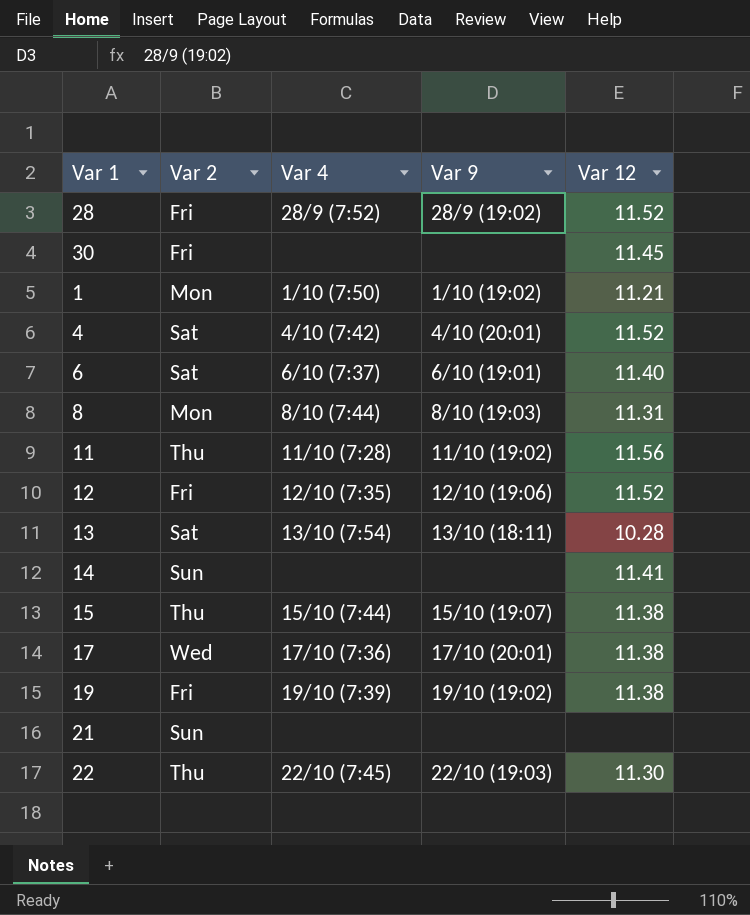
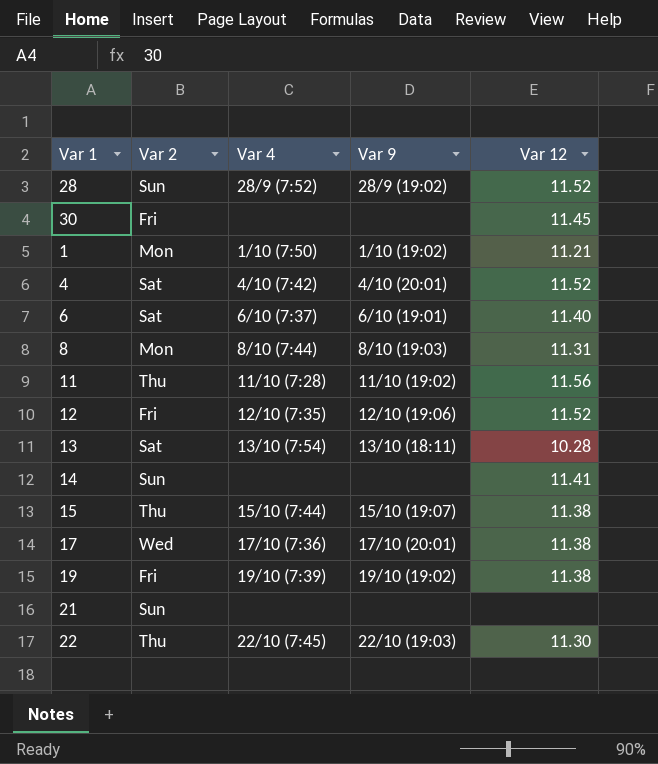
28 | Var 2: Fri -> Sun

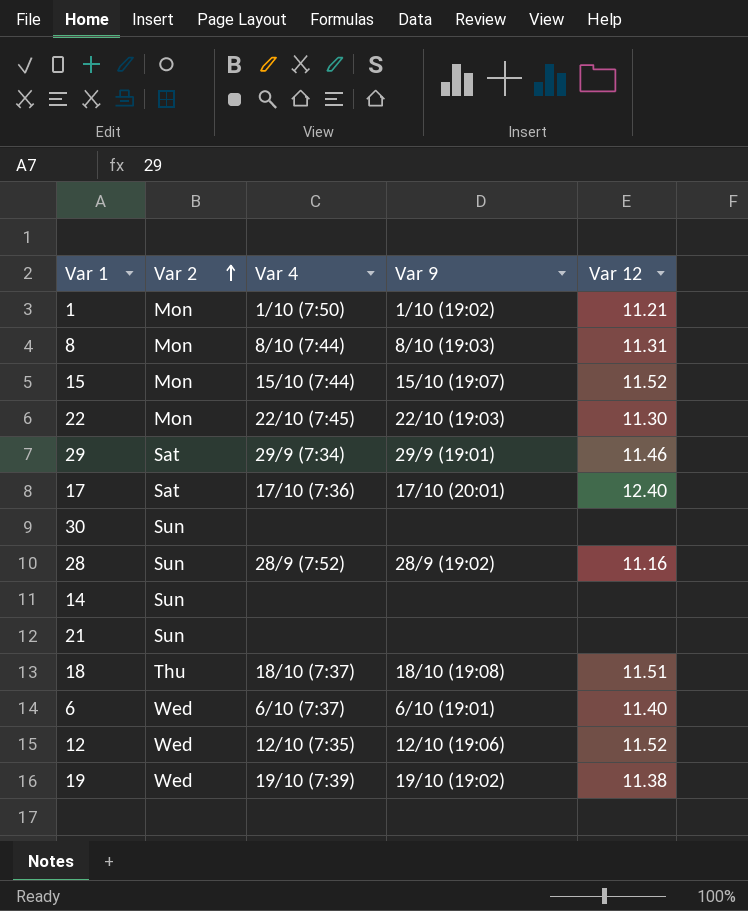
row order: none -> Var 2 ascending
row 4: Sat | 4/10 (7:42) | 4/10 (20:01) | 11.52 -> none
row 11: Thu | 11/10 (7:28) | 11/10 (19:02) | 11.56 -> none
row 13: Sat | 13/10 (7:54) | 13/10 (18:11) | 10.28 -> none
15 | Var 2: Thu -> Mon
15 | Var 12: 11.38 -> 11.52
22 | Var 2: Thu -> Mon
row 29: none -> Sat | 29/9 (7:34) | 29/9 (19:01) | 11.46
17 | Var 2: Wed -> Sat
17 | Var 12: 11.38 -> 12.40
30 | Var 2: Fri -> Sun
30 | Var 12: 11.45 -> none
28 | Var 12: 11.52 -> 11.16
14 | Var 12: 11.41 -> none
row 18: none -> Thu | 18/10 (7:37) | 18/10 (19:08) | 11.51
6 | Var 2: Sat -> Wed
12 | Var 2: Fri -> Wed
19 | Var 2: Fri -> Wed

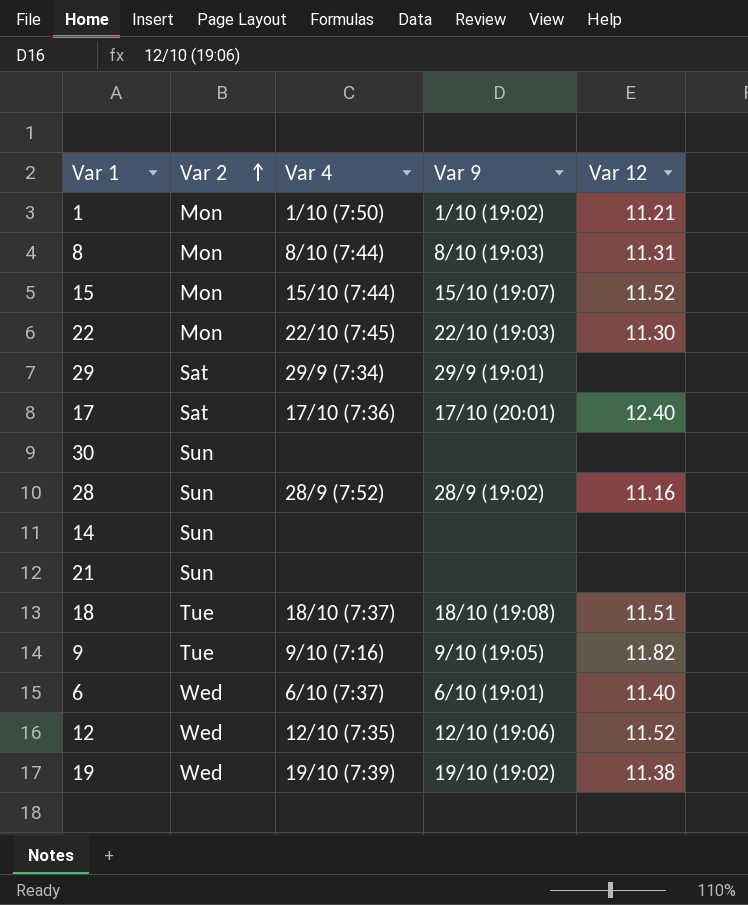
29 | Var 12: 11.46 -> none
18 | Var 2: Thu -> Tue
row 9: none -> Tue | 9/10 (7:16) | 9/10 (19:05) | 11.82

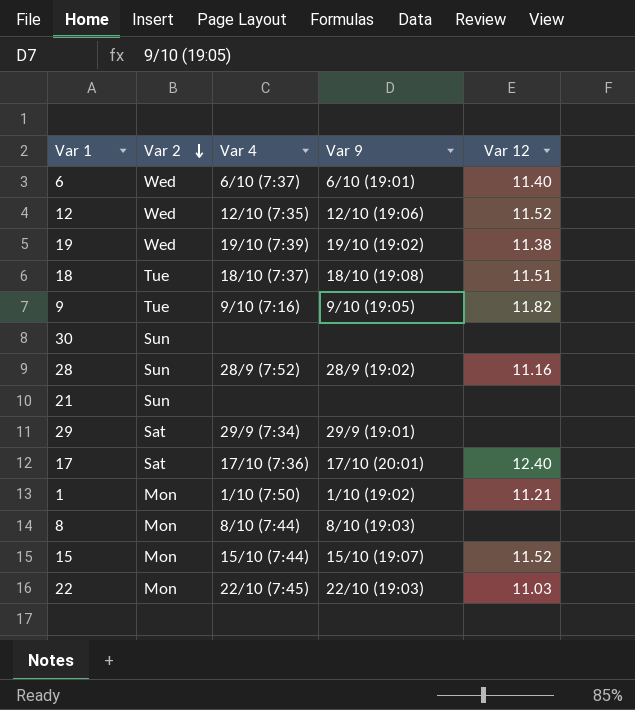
row order: Var 2 ascending -> Var 2 descending
row 14: Sun | none | none | none -> none
8 | Var 12: 11.31 -> none
22 | Var 12: 11.30 -> 11.03

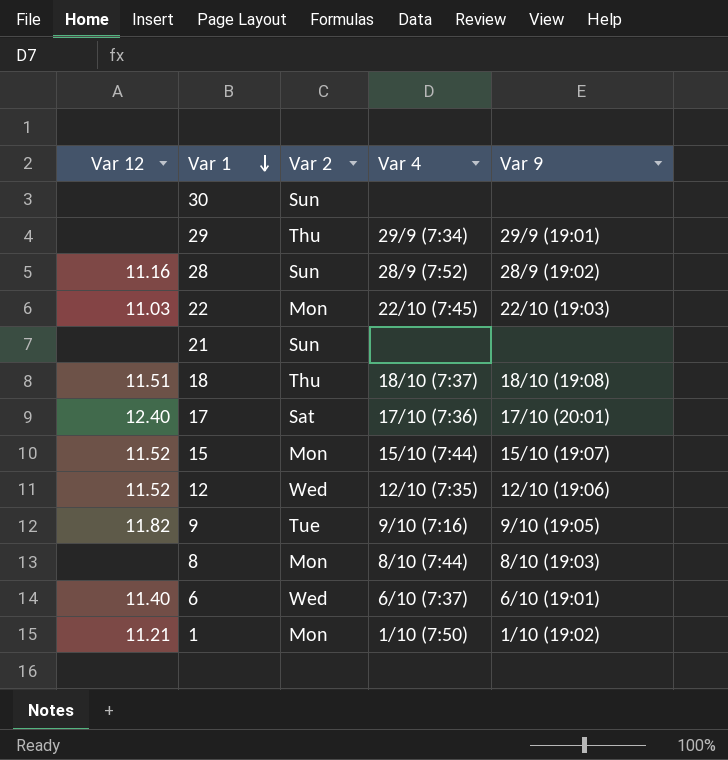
row order: Var 2 descending -> Var 1 descending
column Var 12 | position: 5 -> 1
row 19: Wed | 19/10 (7:39) | 19/10 (19:02) | 11.38 -> none
29 | Var 2: Sat -> Thu
18 | Var 2: Tue -> Thu

